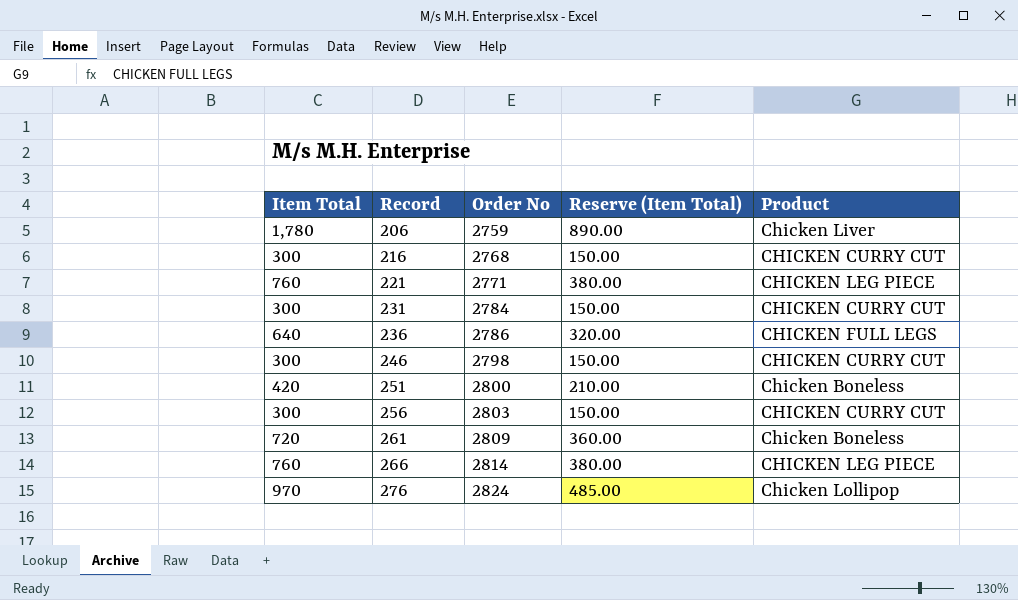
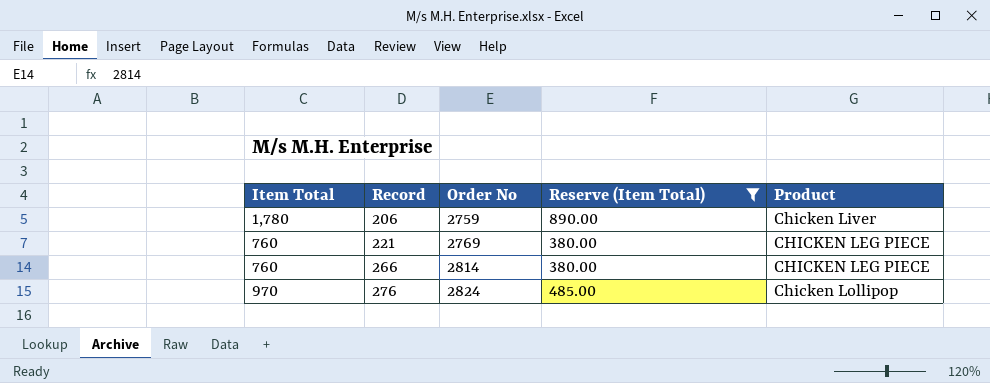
filter: none -> Reserve (Item Total) >= 380.00
221 | Order No: 2771 -> 2769

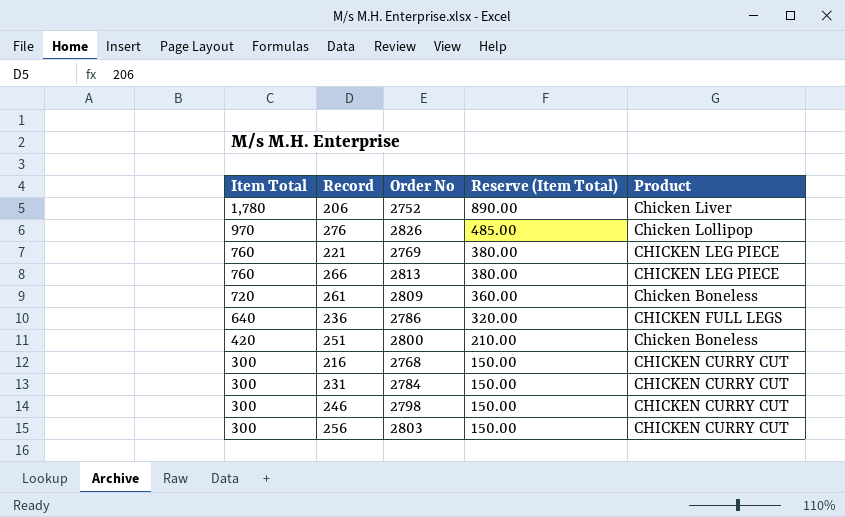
filter: Reserve (Item Total) >= 380.00 -> none
row order: Record ascending -> Item Total descending
206 | Order No: 2759 -> 2752
276 | Order No: 2824 -> 2826
266 | Order No: 2814 -> 2813

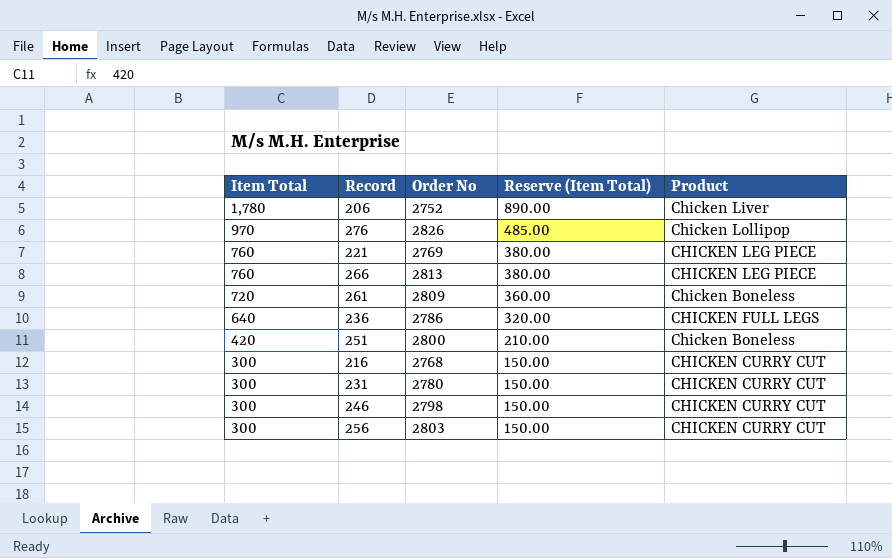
231 | Order No: 2784 -> 2780

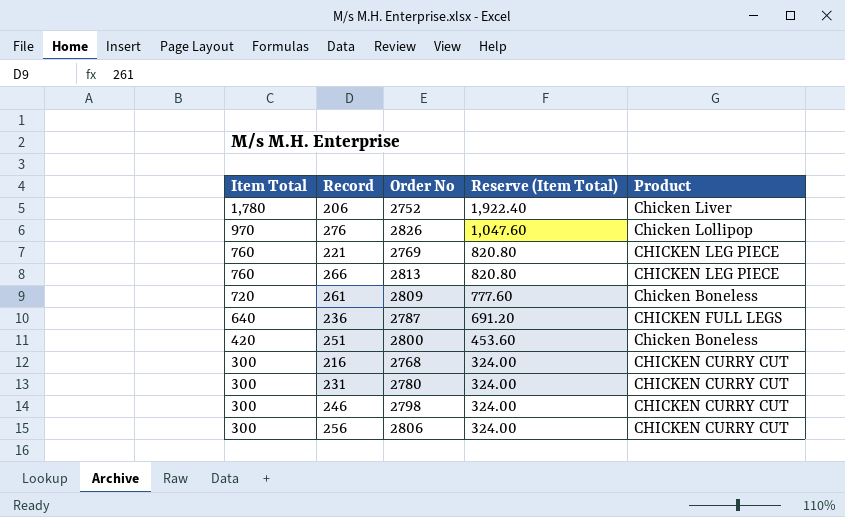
column Reserve (Item Total) | formula: [Item Total] * 0.5 -> [Item Total] * 1.08
236 | Order No: 2786 -> 2787
256 | Order No: 2803 -> 2806

